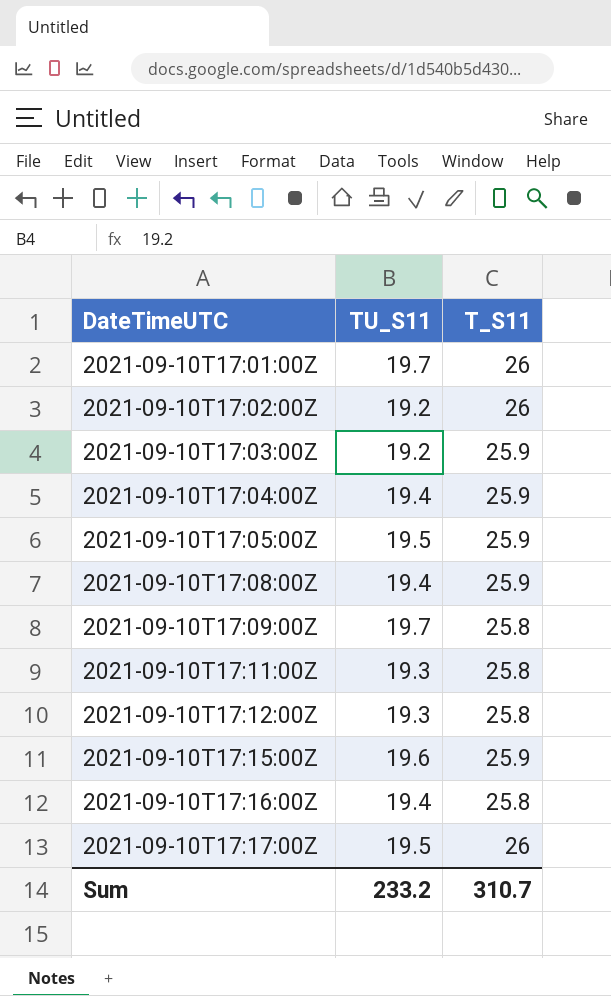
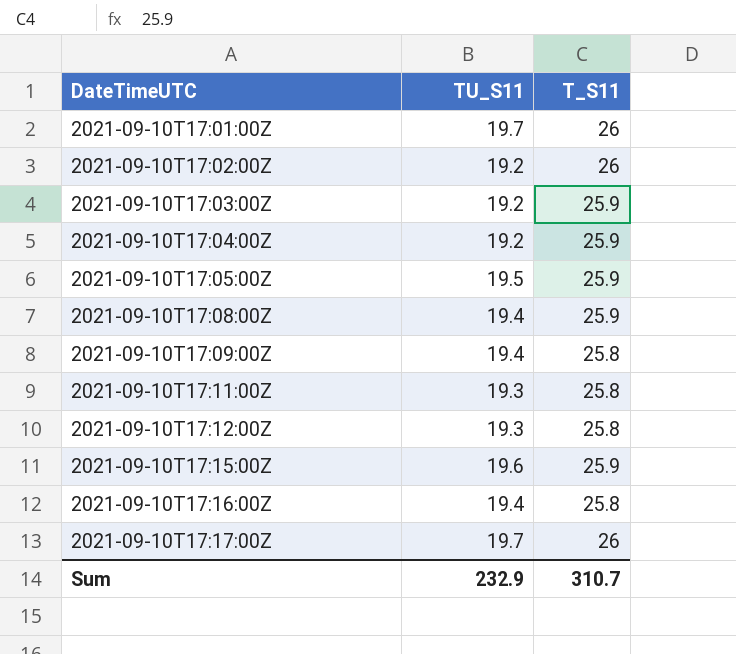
2021-09-10T17:04:00Z | TU_S11: 19.4 -> 19.2
2021-09-10T17:09:00Z | TU_S11: 19.7 -> 19.4
2021-09-10T17:17:00Z | TU_S11: 19.5 -> 19.7
Sum | TU_S11: 233.2 -> 232.9

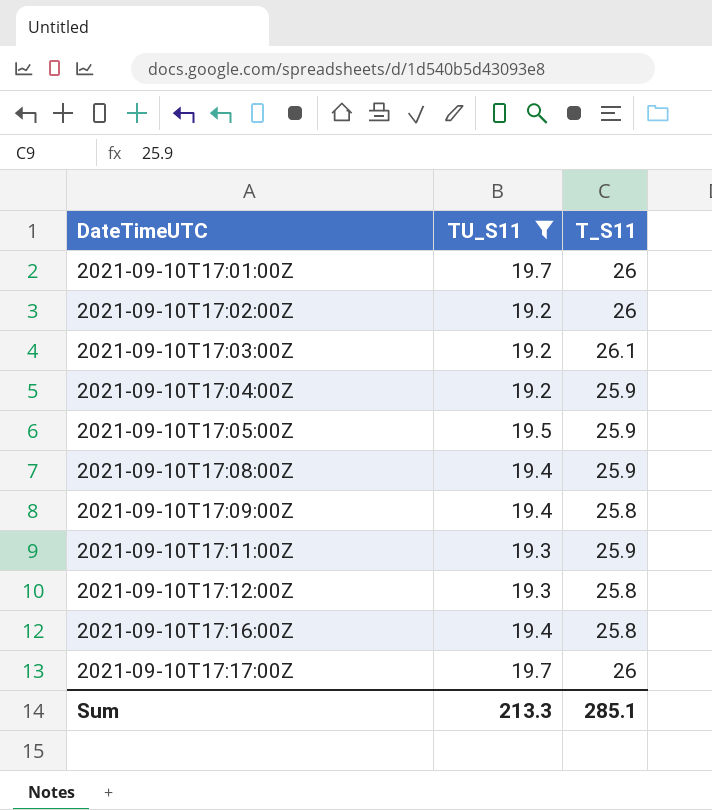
filter: none -> TU_S11 != 19.6
2021-09-10T17:03:00Z | T_S11: 25.9 -> 26.1
2021-09-10T17:11:00Z | T_S11: 25.8 -> 25.9
Sum | TU_S11: 232.9 -> 213.3
Sum | T_S11: 310.7 -> 285.1

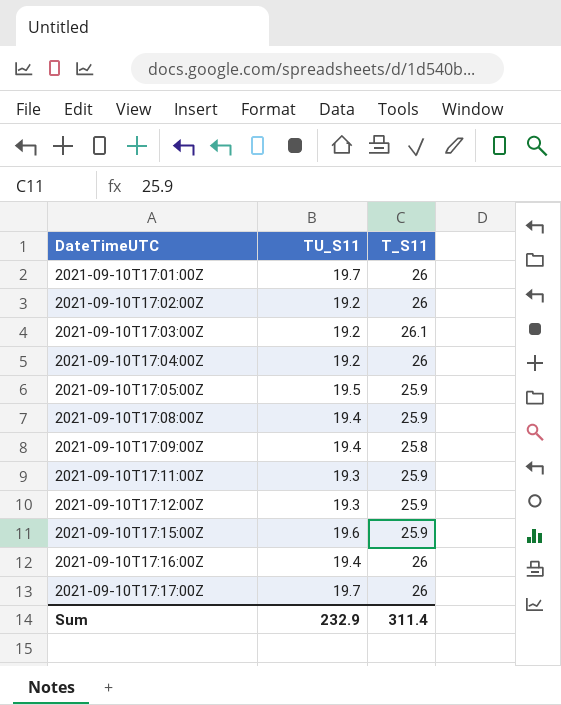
filter: TU_S11 != 19.6 -> none
2021-09-10T17:04:00Z | T_S11: 25.9 -> 26
2021-09-10T17:12:00Z | T_S11: 25.8 -> 25.9
2021-09-10T17:16:00Z | T_S11: 25.8 -> 26
Sum | TU_S11: 213.3 -> 232.9
Sum | T_S11: 285.1 -> 311.4

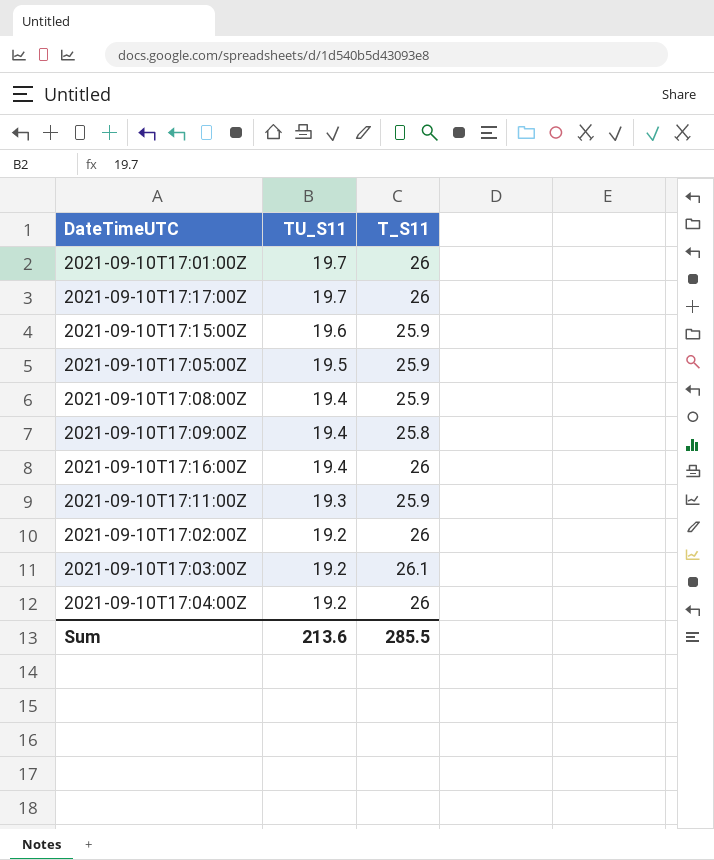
row order: DateTimeUTC ascending -> TU_S11 descending
row 2021-09-10T17:12:00Z: 19.3 | 25.9 -> none
Sum | TU_S11: 232.9 -> 213.6
Sum | T_S11: 311.4 -> 285.5

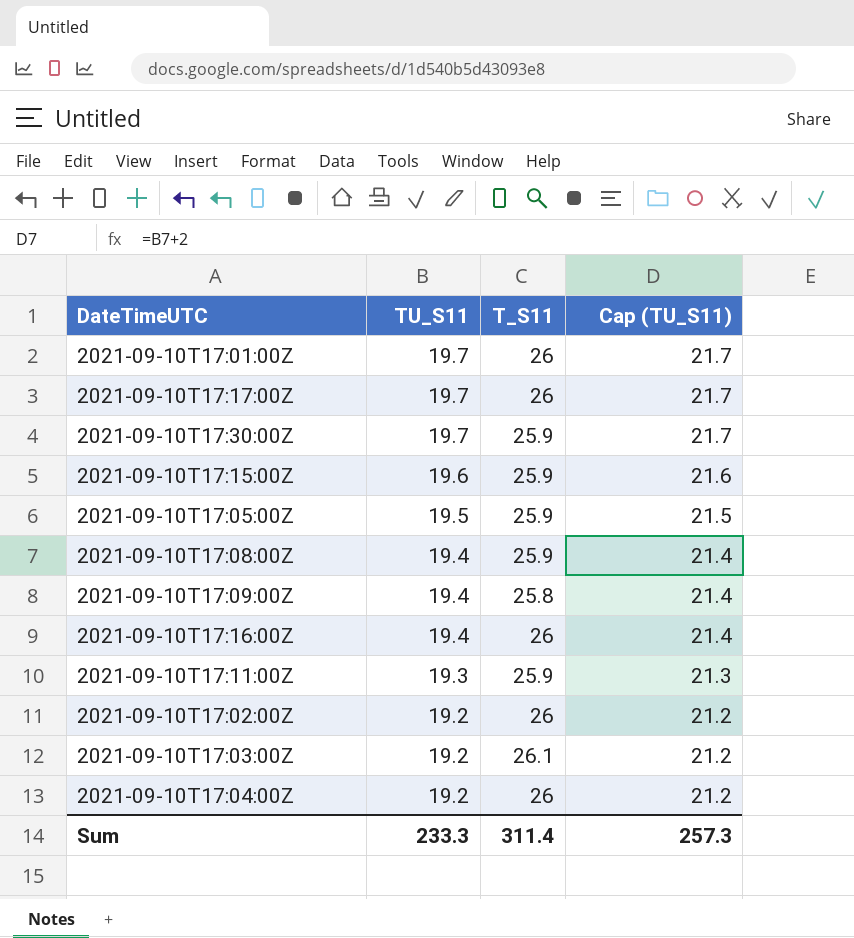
column Cap (TU_S11) | formula: none -> [TU_S11] + 2
row 2021-09-10T17:30:00Z: none -> 19.7 | 25.9 | 21.7
Sum | TU_S11: 213.6 -> 233.3
Sum | T_S11: 285.5 -> 311.4

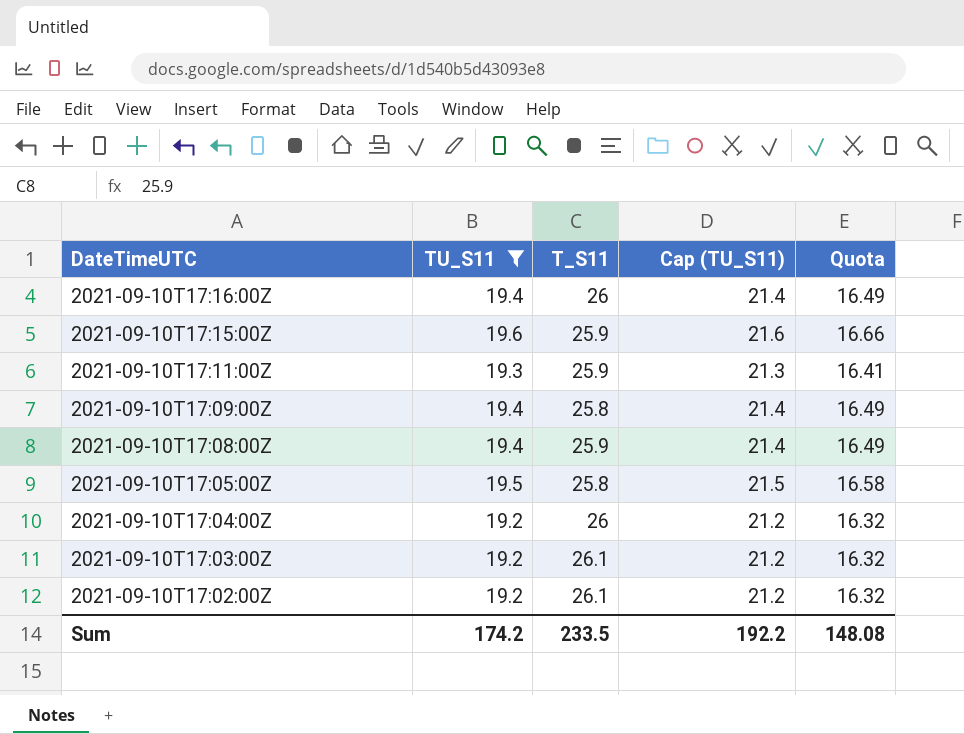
filter: none -> TU_S11 != 19.7
row order: TU_S11 descending -> DateTimeUTC descending
column Quota | formula: none -> [TU_S11] * 0.85
2021-09-10T17:05:00Z | T_S11: 25.9 -> 25.8
2021-09-10T17:02:00Z | T_S11: 26 -> 26.1
Sum | TU_S11: 233.3 -> 174.2
Sum | T_S11: 311.4 -> 233.5
Sum | Cap (TU_S11): 257.3 -> 192.2

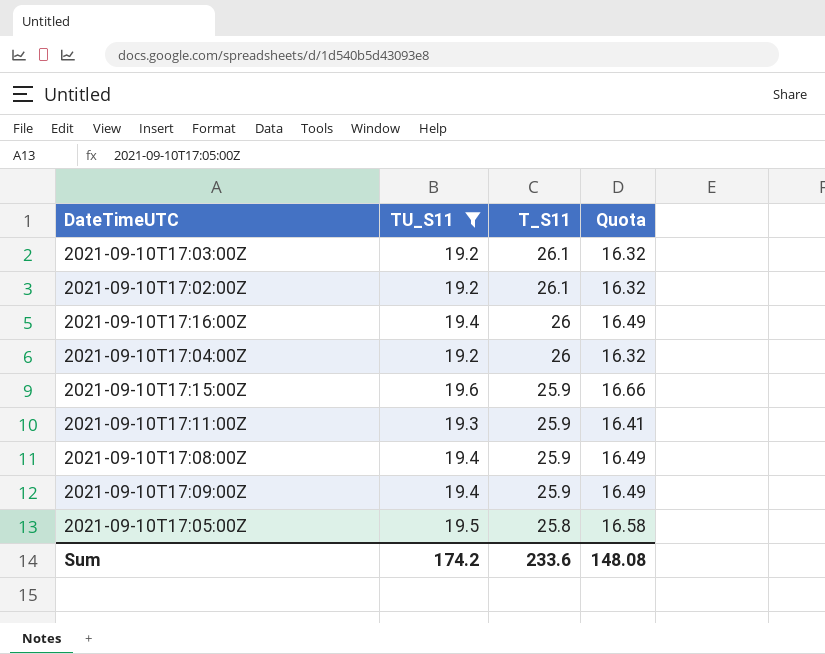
row order: DateTimeUTC descending -> T_S11 descending
column Cap (TU_S11) | formula: [TU_S11] + 2 -> none
2021-09-10T17:09:00Z | T_S11: 25.8 -> 25.9
Sum | T_S11: 233.5 -> 233.6

